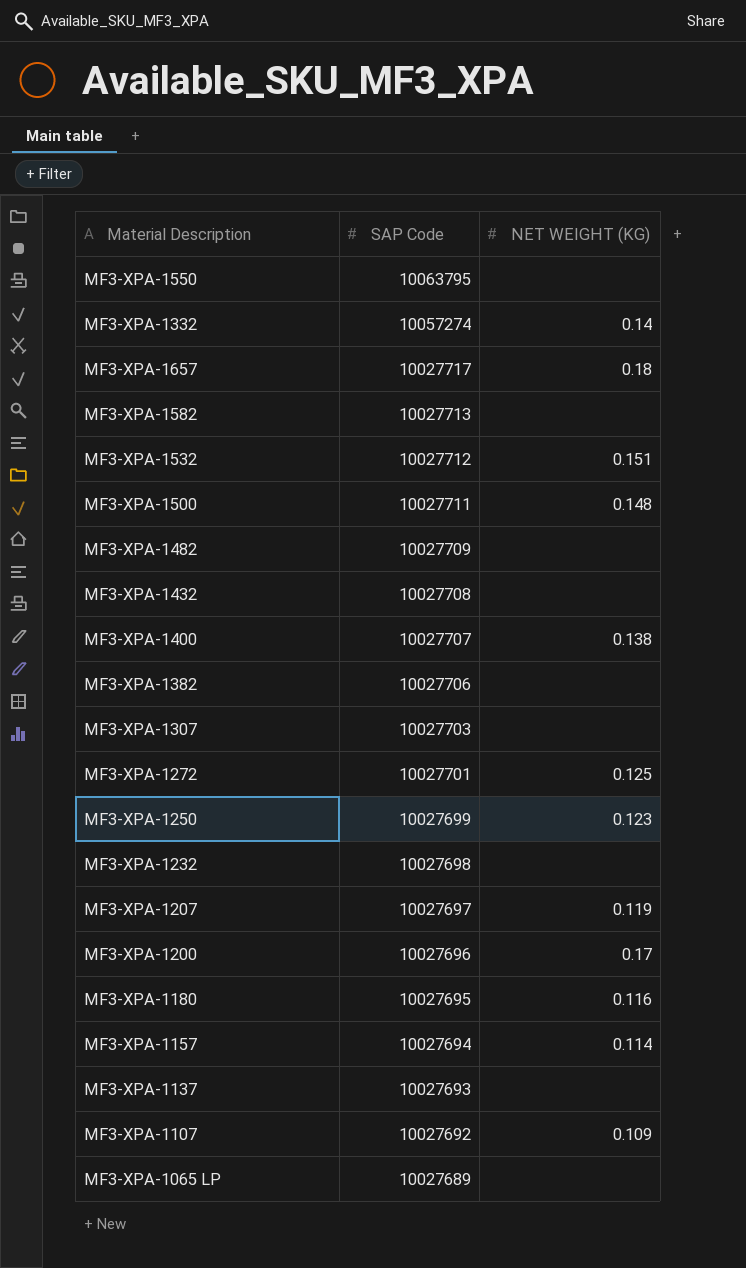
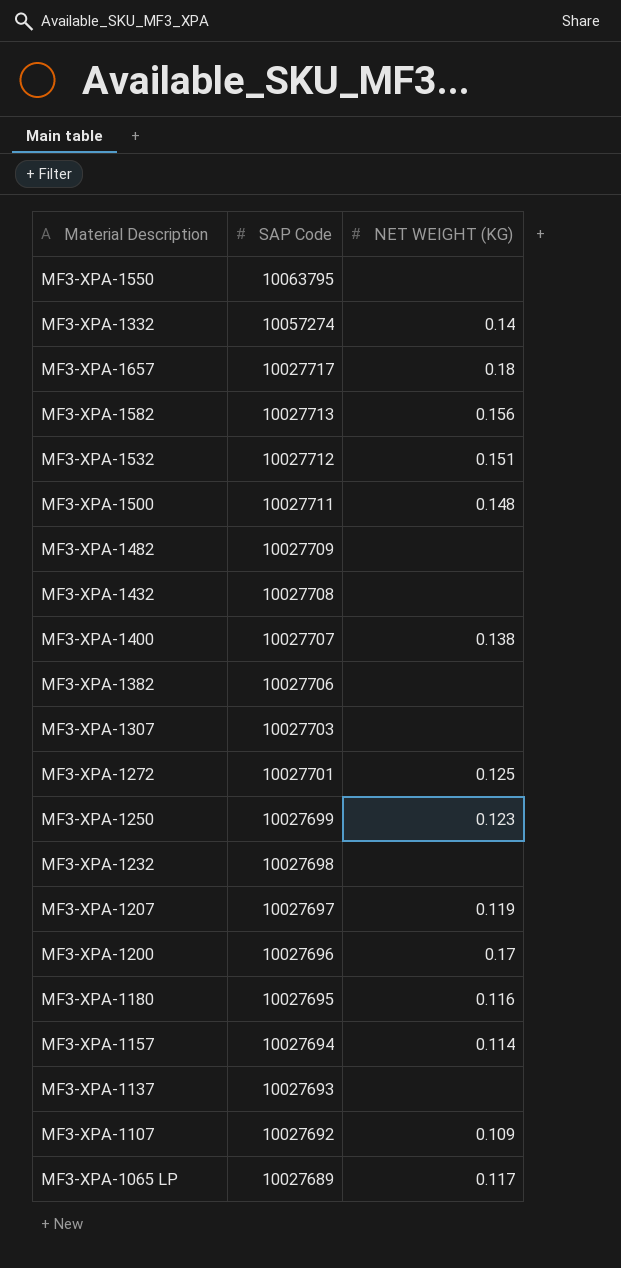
MF3-XPA-1582 | NET WEIGHT (KG): none -> 0.156
MF3-XPA-1065 LP | NET WEIGHT (KG): none -> 0.117

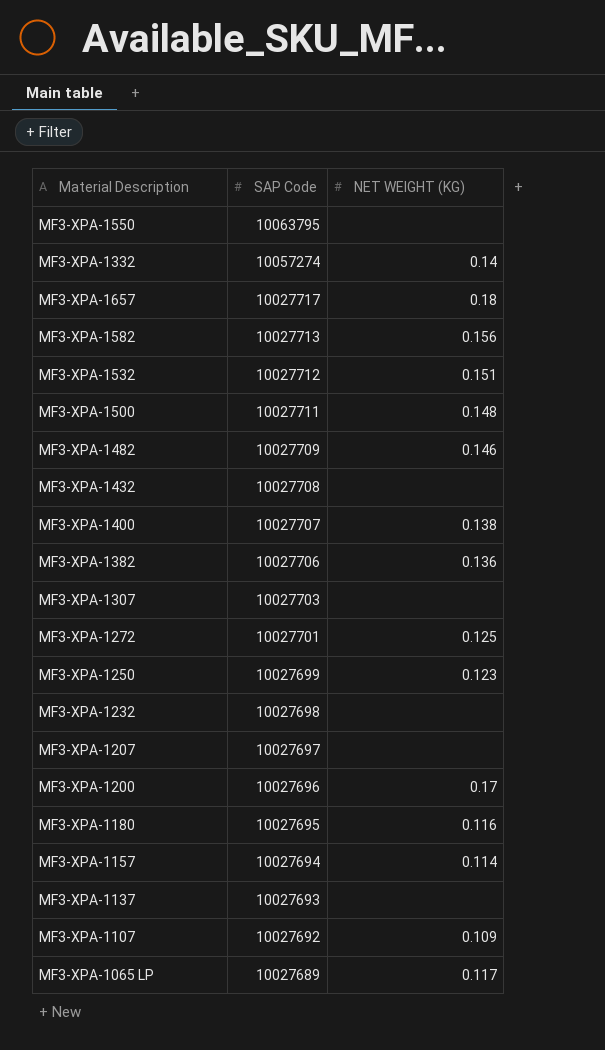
MF3-XPA-1482 | NET WEIGHT (KG): none -> 0.146
MF3-XPA-1382 | NET WEIGHT (KG): none -> 0.136
MF3-XPA-1207 | NET WEIGHT (KG): 0.119 -> none

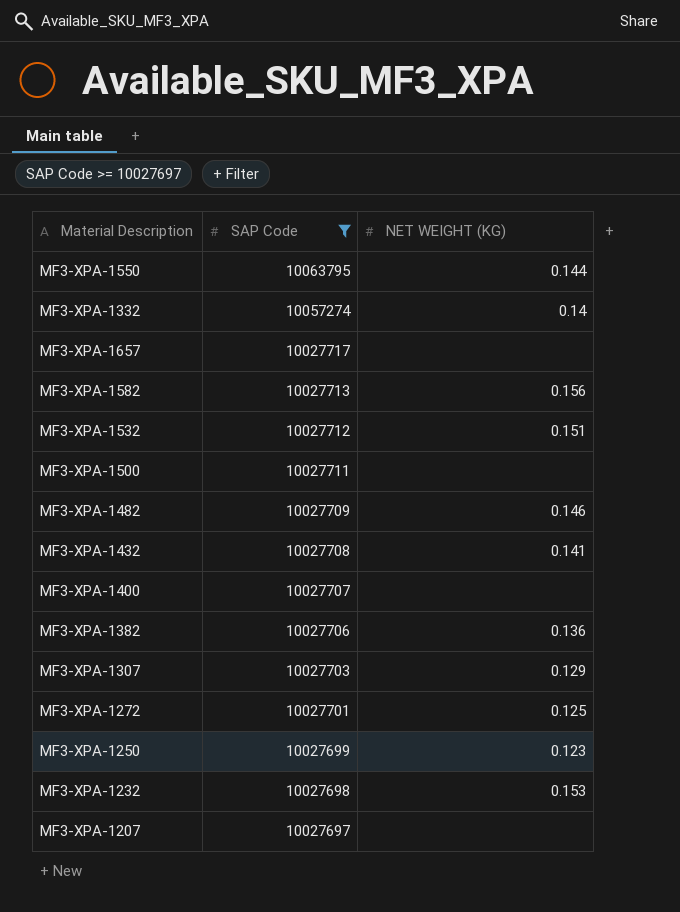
filter: none -> SAP Code >= 10027697
MF3-XPA-1550 | NET WEIGHT (KG): none -> 0.144
MF3-XPA-1657 | NET WEIGHT (KG): 0.18 -> none
MF3-XPA-1500 | NET WEIGHT (KG): 0.148 -> none
MF3-XPA-1432 | NET WEIGHT (KG): none -> 0.141
MF3-XPA-1400 | NET WEIGHT (KG): 0.138 -> none
MF3-XPA-1307 | NET WEIGHT (KG): none -> 0.129
MF3-XPA-1232 | NET WEIGHT (KG): none -> 0.153

